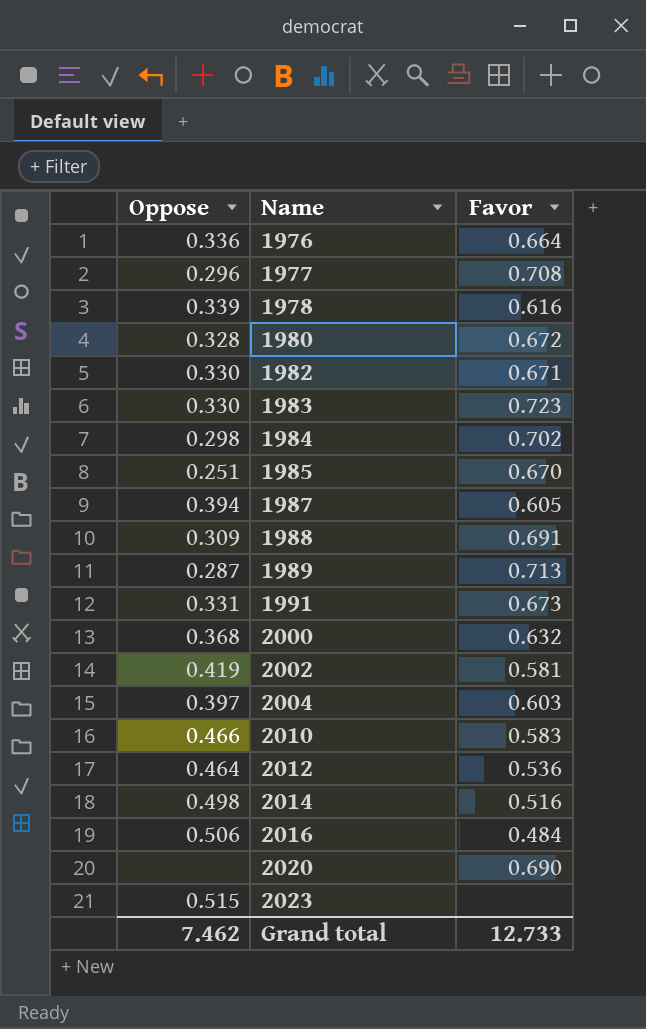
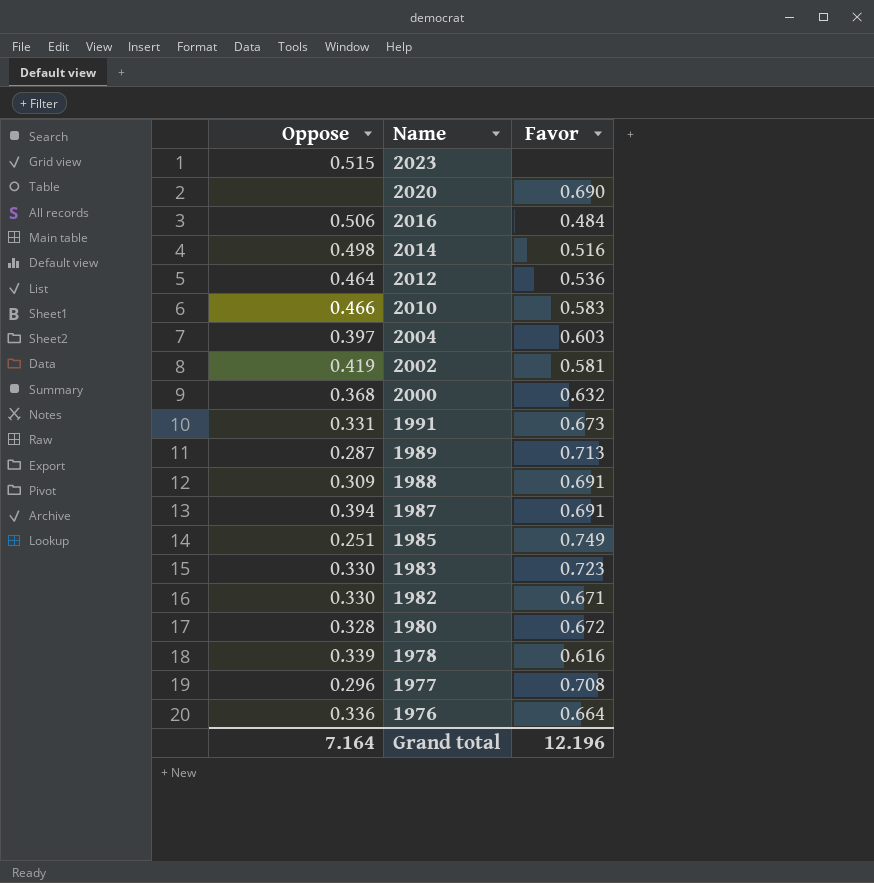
row order: Name ascending -> Name descending
row 1984: 0.298 | 0.702 -> none
1987 | Favor: 0.605 -> 0.691
1985 | Favor: 0.670 -> 0.749
Grand total | Oppose: 7.462 -> 7.164
Grand total | Favor: 12.733 -> 12.196

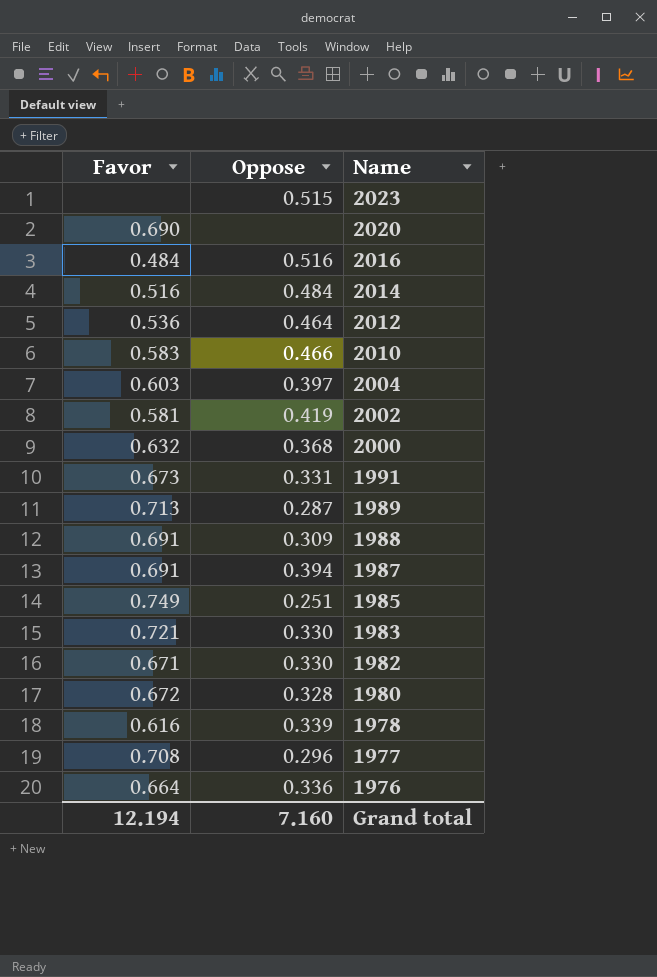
column Favor | position: 3 -> 1
2016 | Oppose: 0.506 -> 0.516
2014 | Oppose: 0.498 -> 0.484
1983 | Favor: 0.723 -> 0.721
Grand total | Favor: 12.196 -> 12.194
Grand total | Oppose: 7.164 -> 7.160

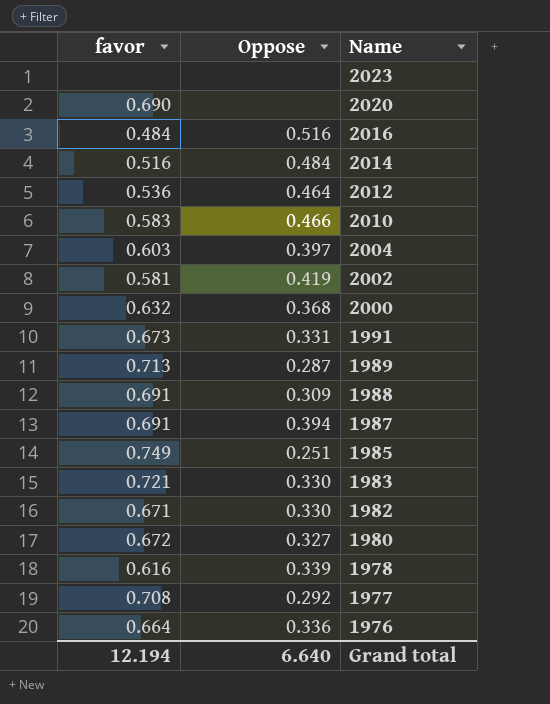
column name: Favor -> favor
2023 | Oppose: 0.515 -> none
1980 | Oppose: 0.328 -> 0.327
1977 | Oppose: 0.296 -> 0.292
Grand total | Oppose: 7.160 -> 6.640

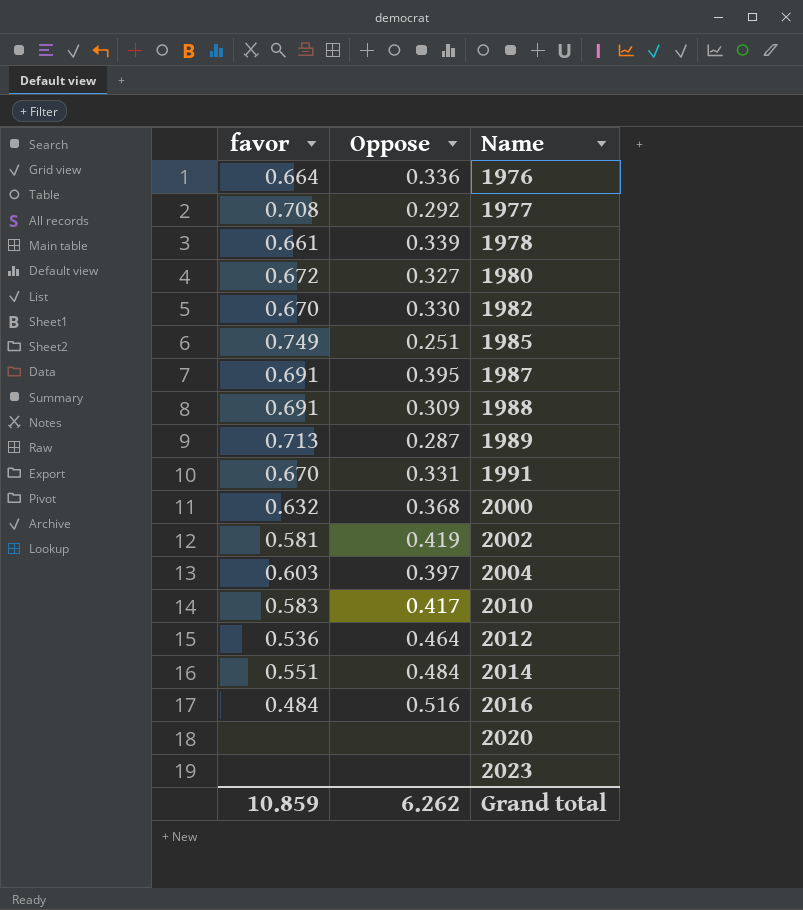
row order: Name descending -> Name ascending
row 1983: 0.721 | 0.330 -> none
1978 | favor: 0.616 -> 0.661
1982 | favor: 0.671 -> 0.670
1987 | Oppose: 0.394 -> 0.395
1991 | favor: 0.673 -> 0.670
2010 | Oppose: 0.466 -> 0.417
2014 | favor: 0.516 -> 0.551
2020 | favor: 0.690 -> none
Grand total | favor: 12.194 -> 10.859
Grand total | Oppose: 6.640 -> 6.262

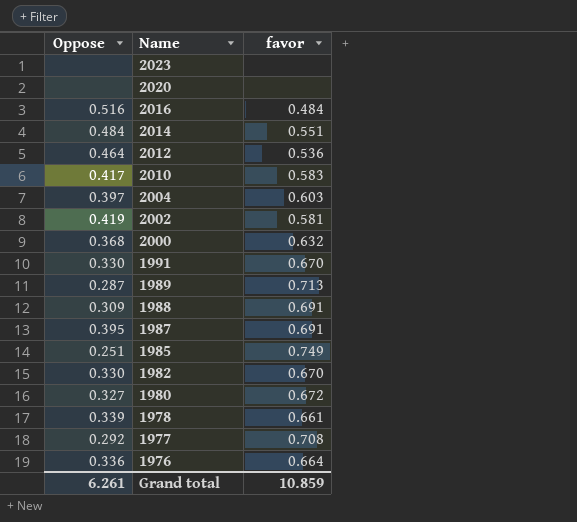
row order: Name ascending -> Name descending
column favor | position: 1 -> 3
1991 | Oppose: 0.331 -> 0.330
Grand total | Oppose: 6.262 -> 6.261

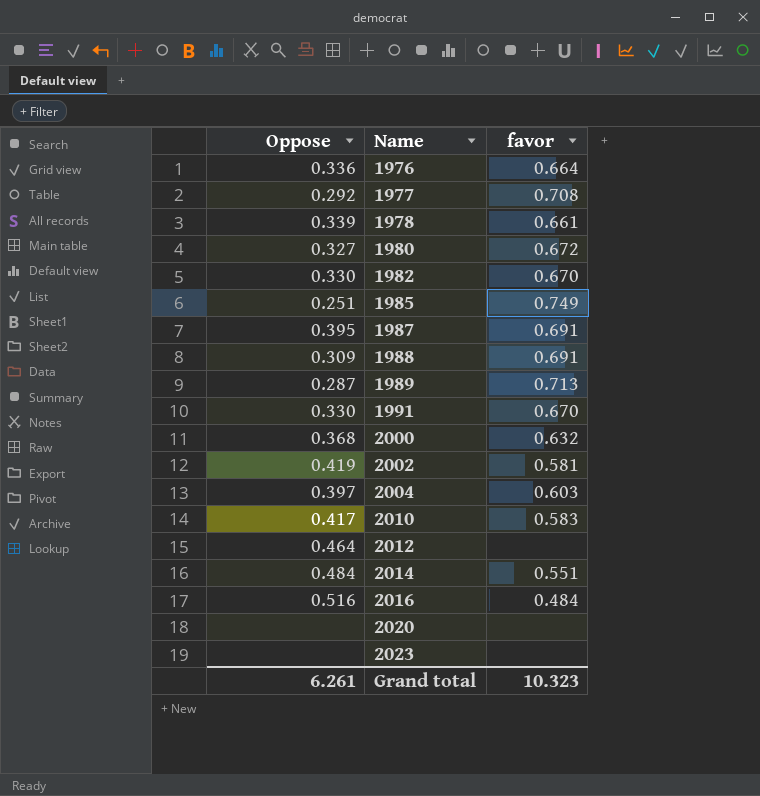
row order: Name descending -> Name ascending
2012 | favor: 0.536 -> none
Grand total | favor: 10.859 -> 10.323

